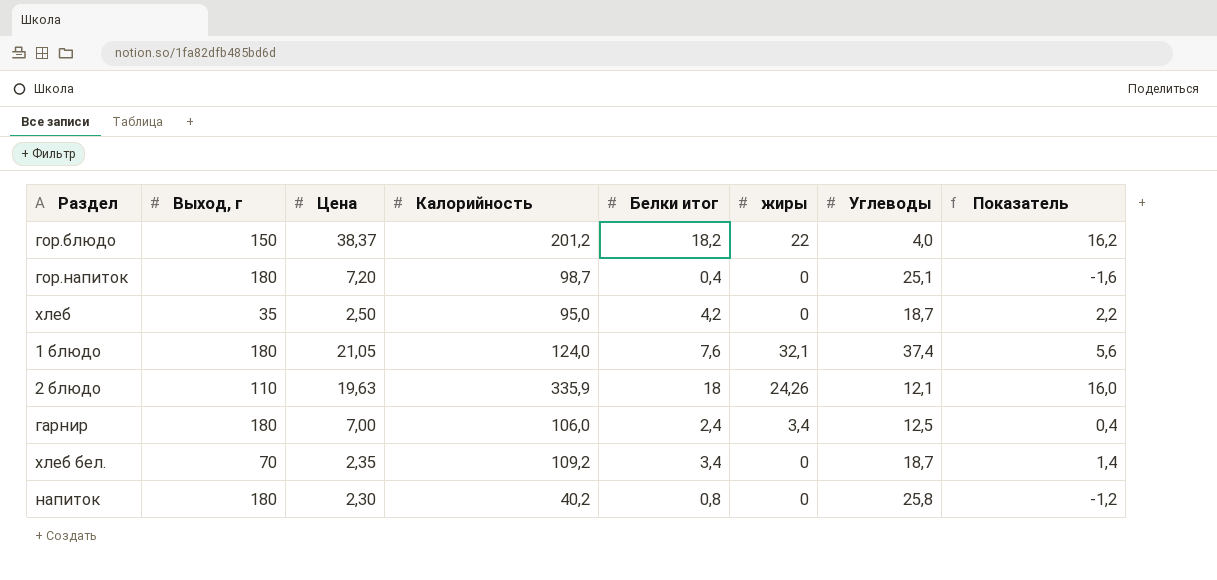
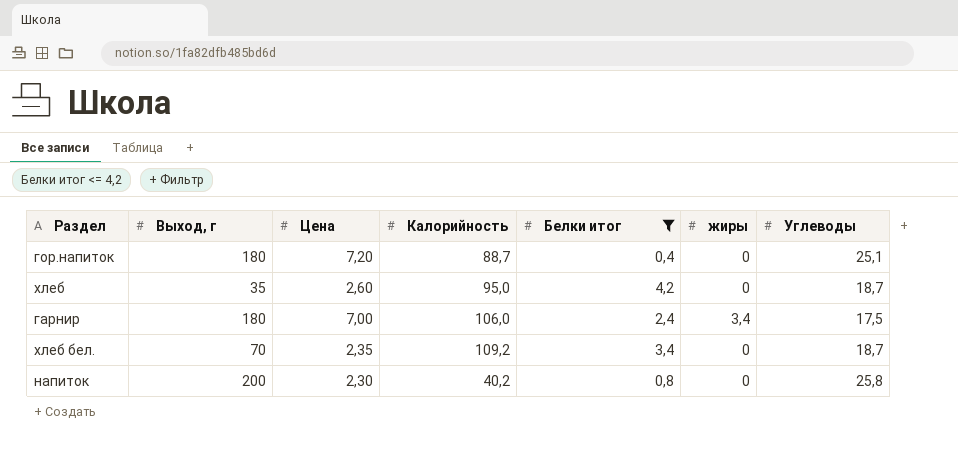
filter: none -> Белки итог <= 4,2
column Показатель | formula: [Белки итог] - 2 -> none
гор.напиток | Калорийность: 98,7 -> 88,7
хлеб | Цена: 2,50 -> 2,60
гарнир | Углеводы: 12,5 -> 17,5
напиток | Выход, г: 180 -> 200

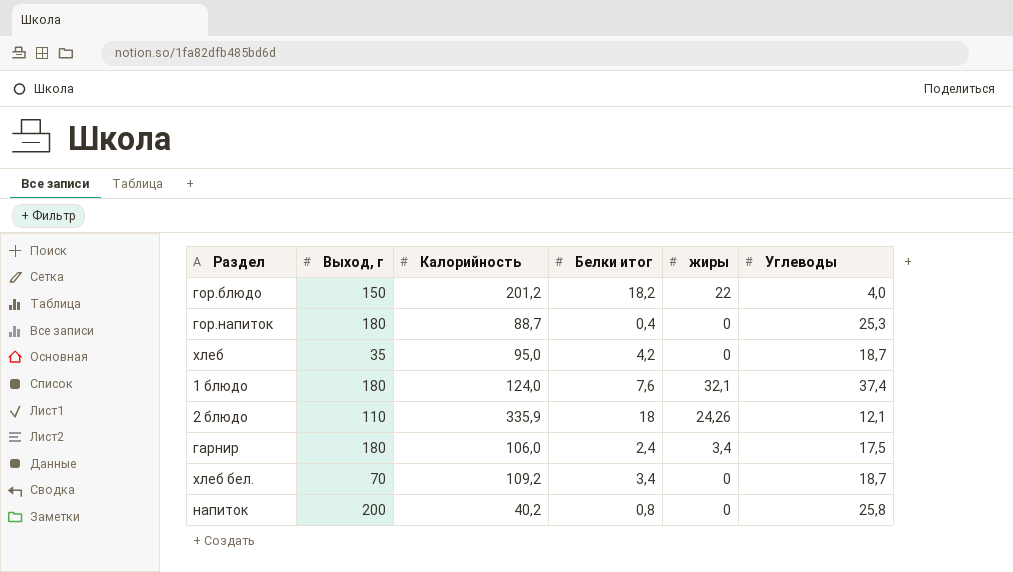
filter: Белки итог <= 4,2 -> none
column Цена | position: 3 -> none
гор.напиток | Углеводы: 25,1 -> 25,3

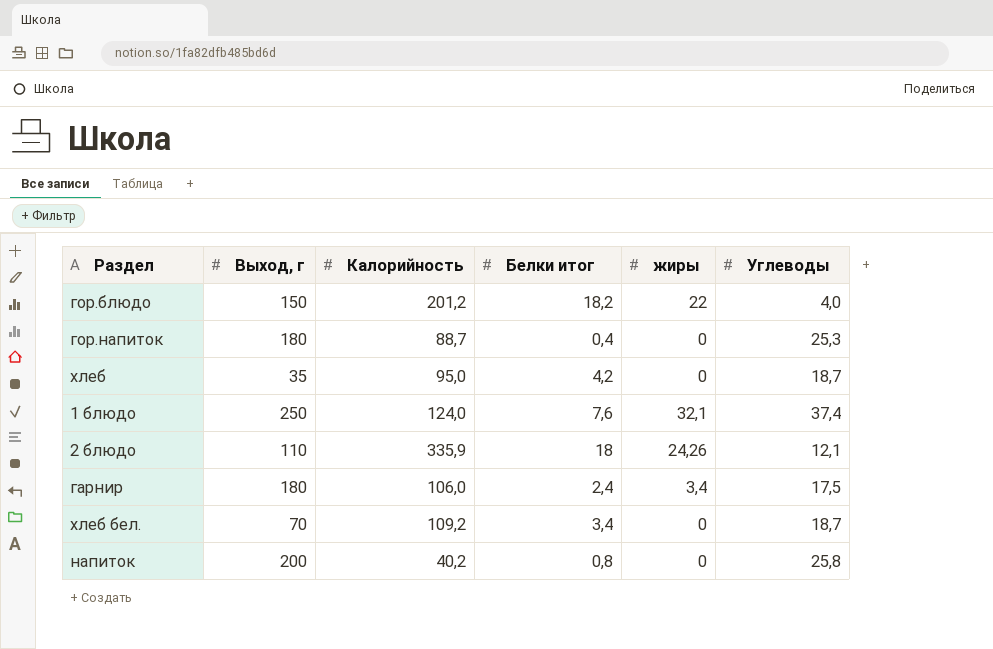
1 блюдо | Выход, г: 180 -> 250

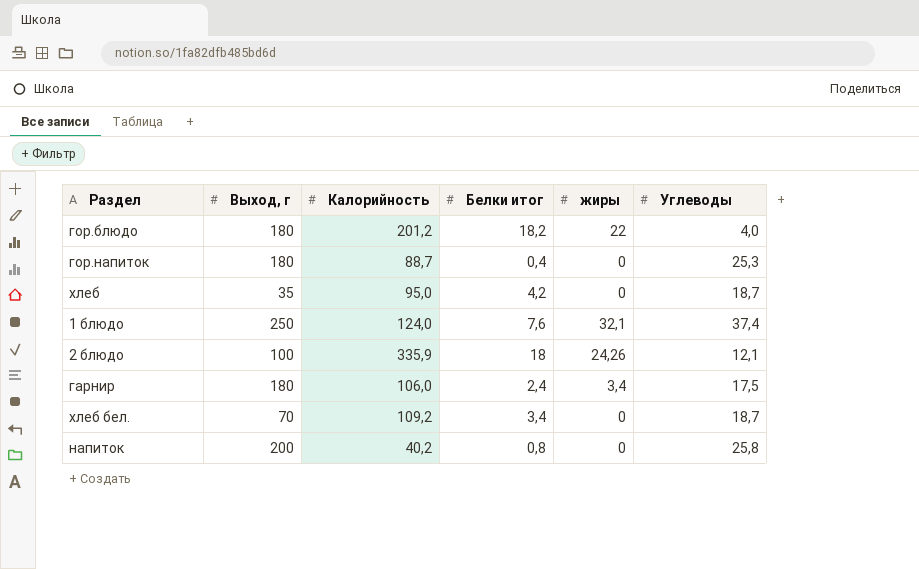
гор.блюдо | Выход, г: 150 -> 180
2 блюдо | Выход, г: 110 -> 100

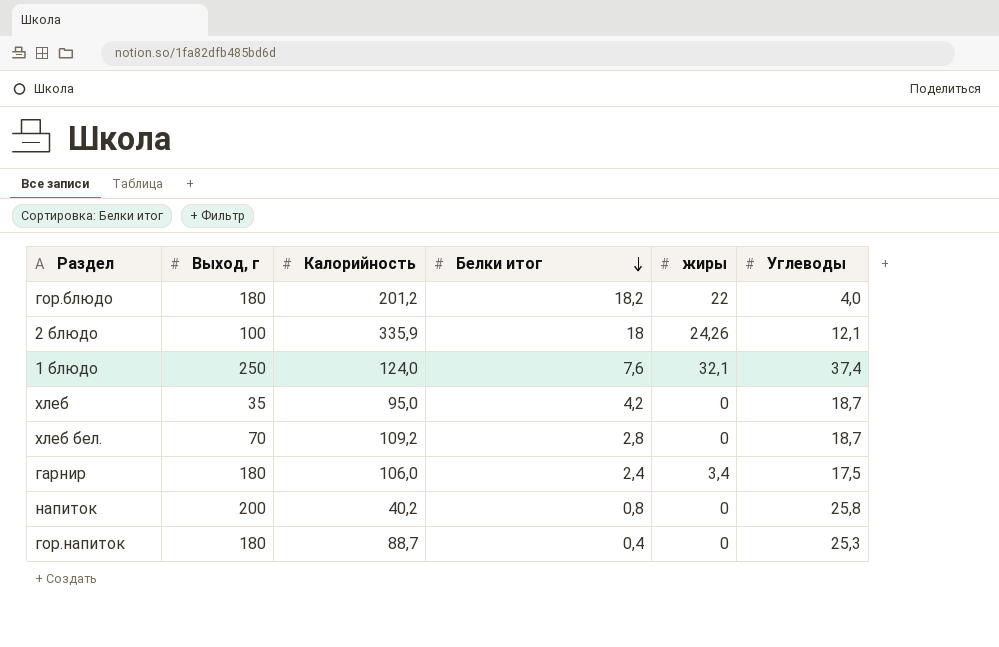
row order: none -> Белки итог descending
хлеб бел. | Белки итог: 3,4 -> 2,8

